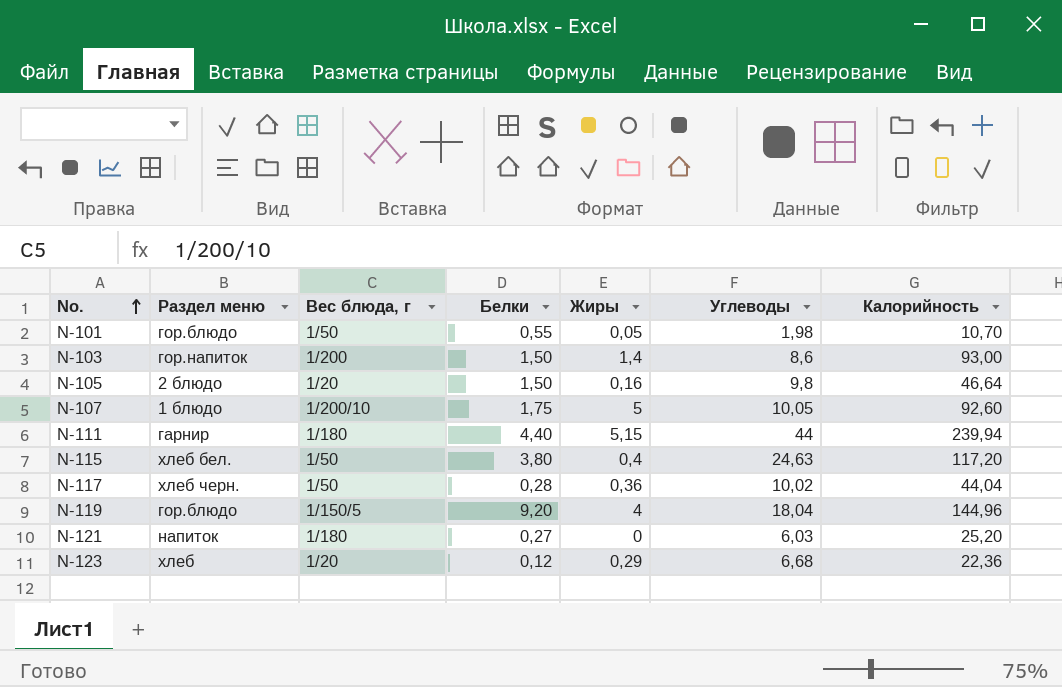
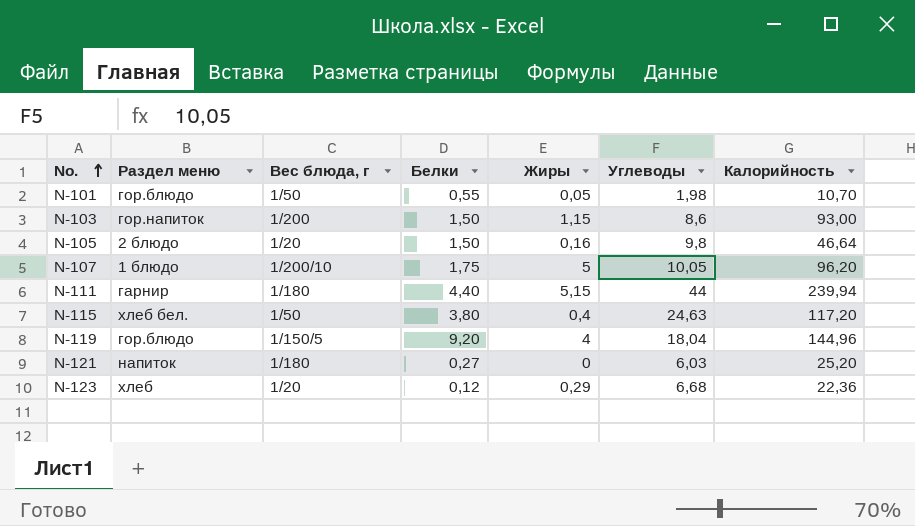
row N-117: хлеб черн. | 1/50 | 0,28 | 0,36 | 10,02 | 44,04 -> none
N-103 | Жиры: 1,4 -> 1,15
N-107 | Калорийность: 92,60 -> 96,20

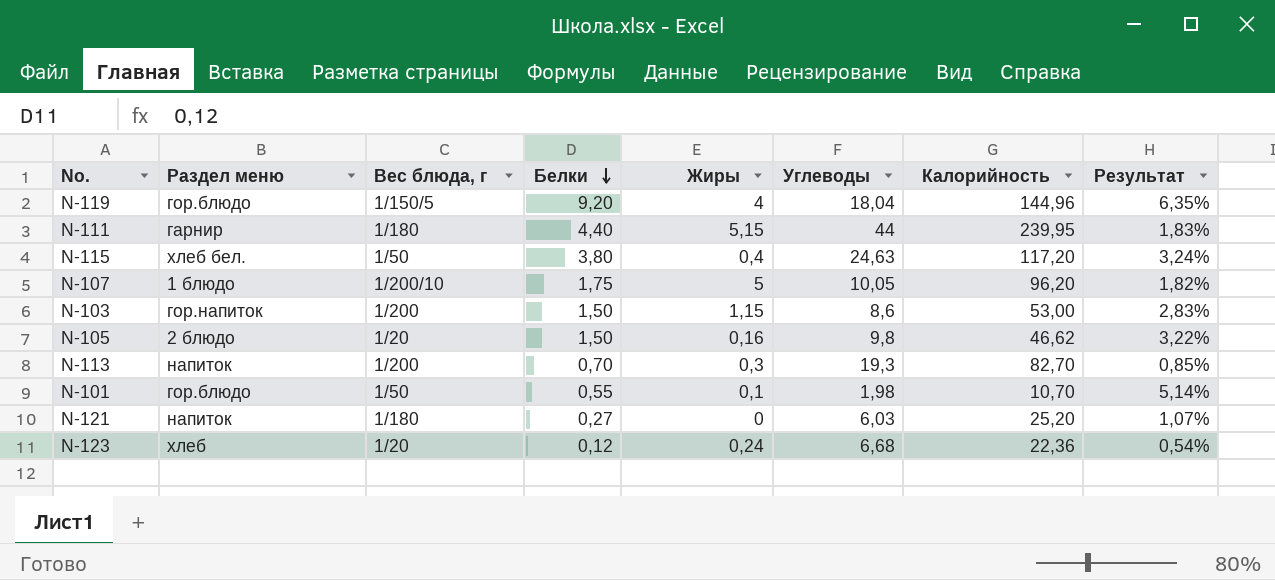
row order: No. ascending -> Белки descending
column Результат | formula: none -> [Белки] / [Калорийность]
N-111 | Калорийность: 239,94 -> 239,95
N-103 | Калорийность: 93,00 -> 53,00
N-105 | Калорийность: 46,64 -> 46,62
row N-113: none -> напиток | 1/200 | 0,70 | 0,3 | 19,3 | 82,70 | 0,85%
N-101 | Жиры: 0,05 -> 0,1
N-123 | Жиры: 0,29 -> 0,24

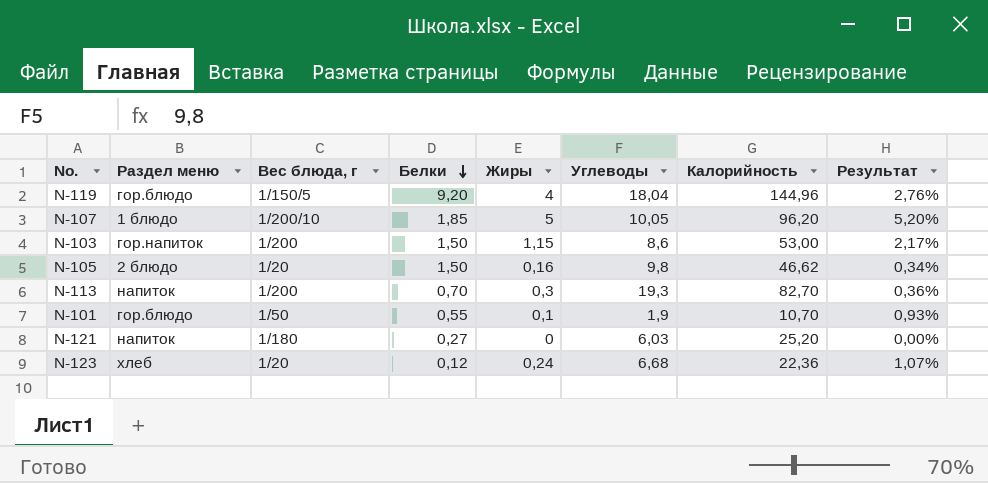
column Результат | formula: [Белки] / [Калорийность] -> [Жиры] / [Калорийность]
row N-111: гарнир | 1/180 | 4,40 | 5,15 | 44 | 239,95 | 1,83% -> none
row N-115: хлеб бел. | 1/50 | 3,80 | 0,4 | 24,63 | 117,20 | 3,24% -> none
N-107 | Белки: 1,75 -> 1,85
N-101 | Углеводы: 1,98 -> 1,9

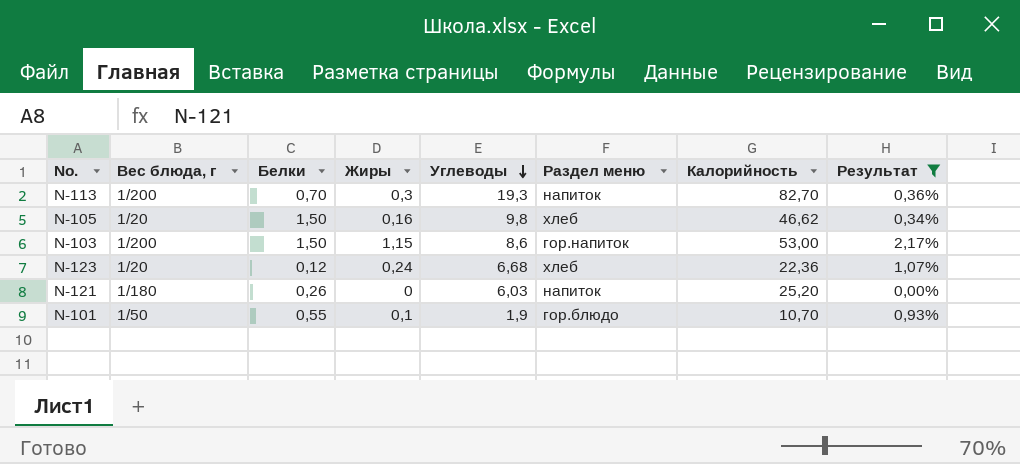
filter: none -> Результат <= 2,17%
row order: Белки descending -> Углеводы descending
column Раздел меню | position: 2 -> 6
N-105 | Раздел меню: 2 блюдо -> хлеб
N-121 | Белки: 0,27 -> 0,26

